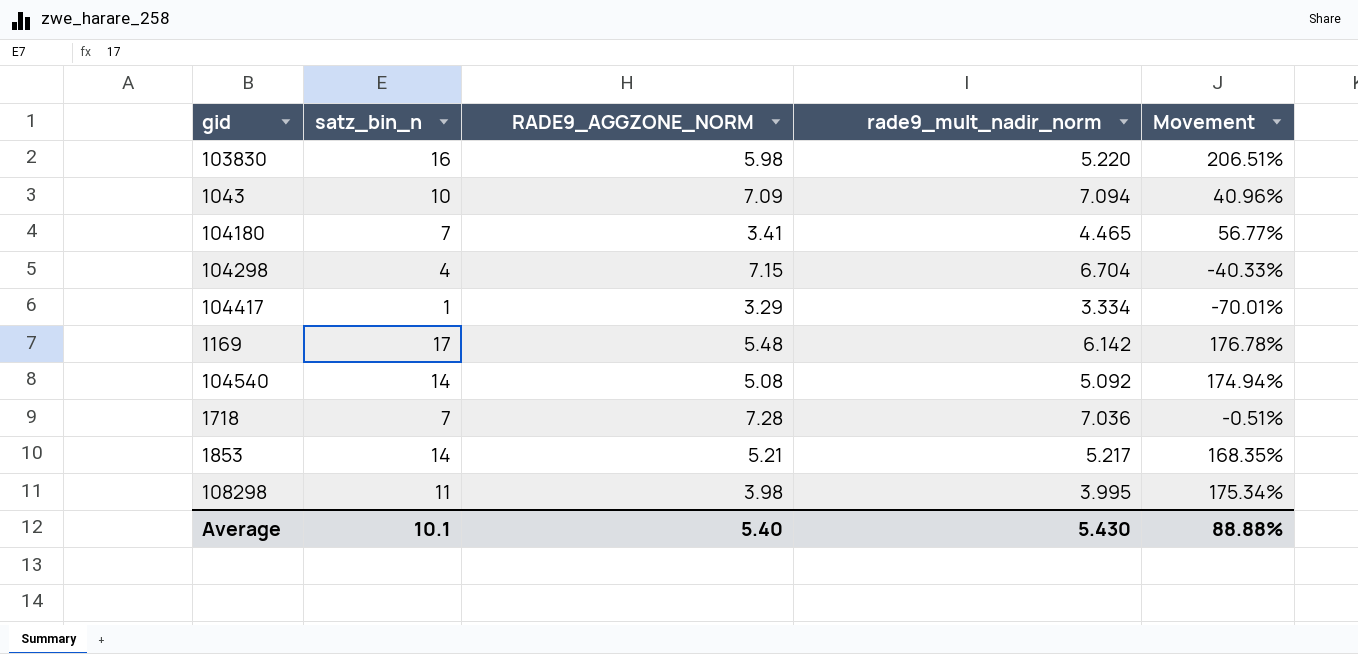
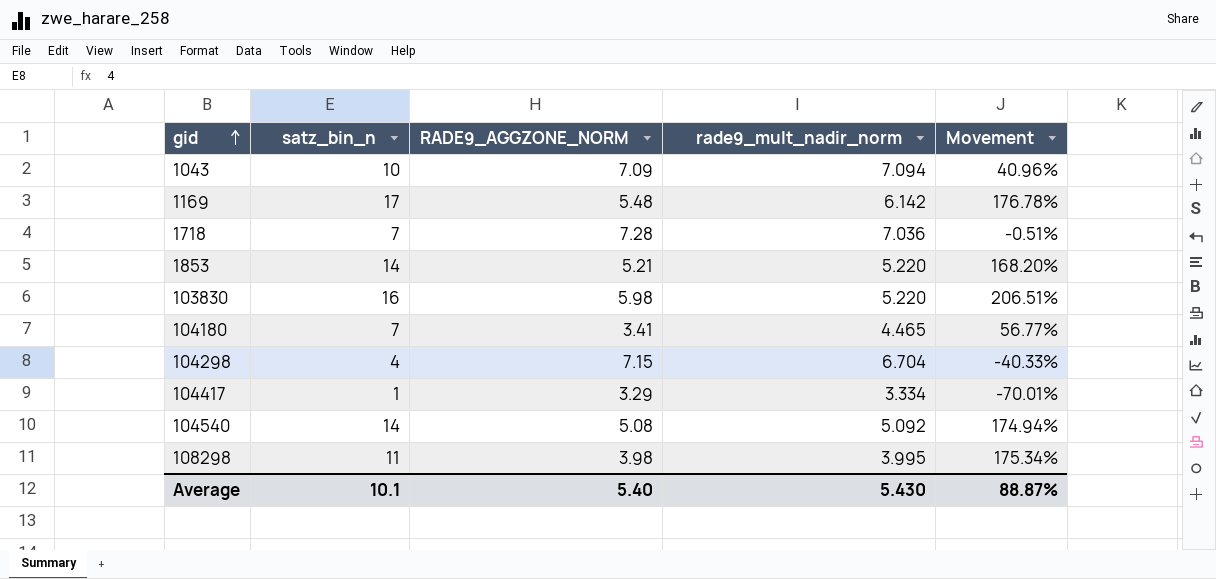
row order: none -> gid ascending
1853 | rade9_mult_nadir_norm: 5.217 -> 5.220
1853 | Movement: 168.35% -> 168.20%
Average | Movement: 88.88% -> 88.87%

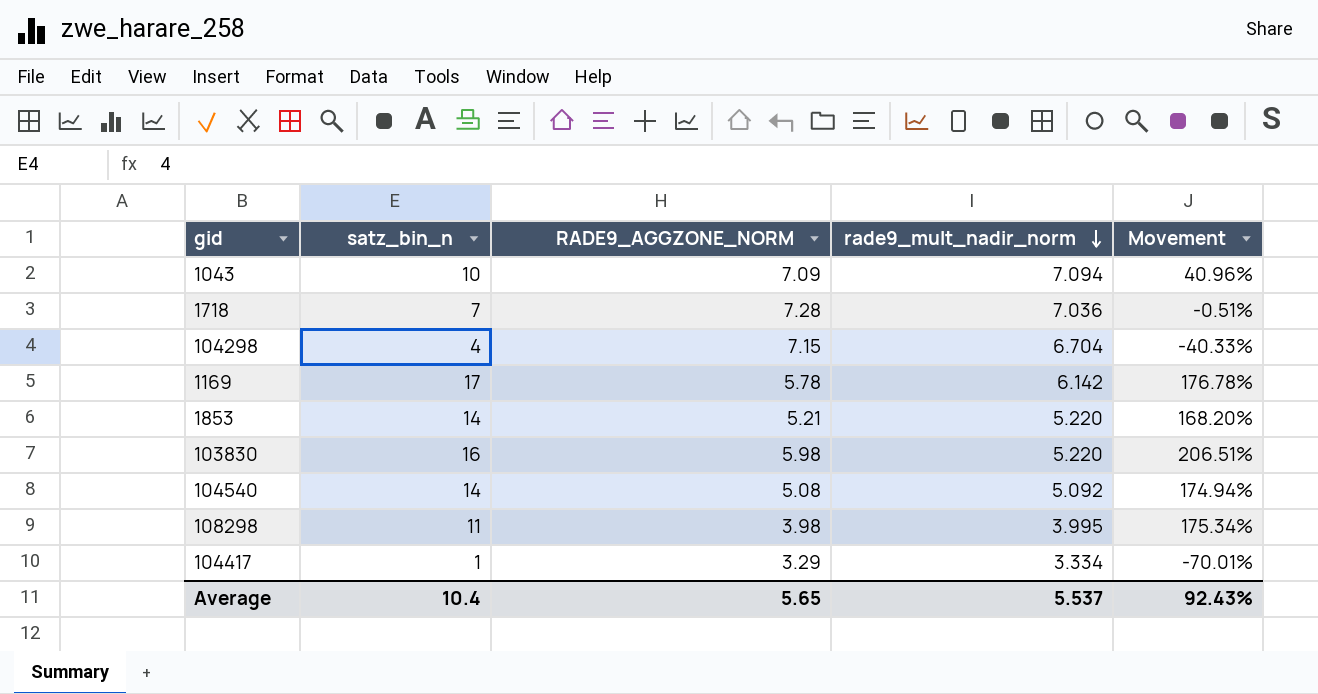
row order: gid ascending -> rade9_mult_nadir_norm descending
row 104180: 7 | 3.41 | 4.465 | 56.77% -> none
1169 | RADE9_AGGZONE_NORM: 5.48 -> 5.78
Average | satz_bin_n: 10.1 -> 10.4
Average | RADE9_AGGZONE_NORM: 5.40 -> 5.65
Average | rade9_mult_nadir_norm: 5.430 -> 5.537
Average | Movement: 88.87% -> 92.43%

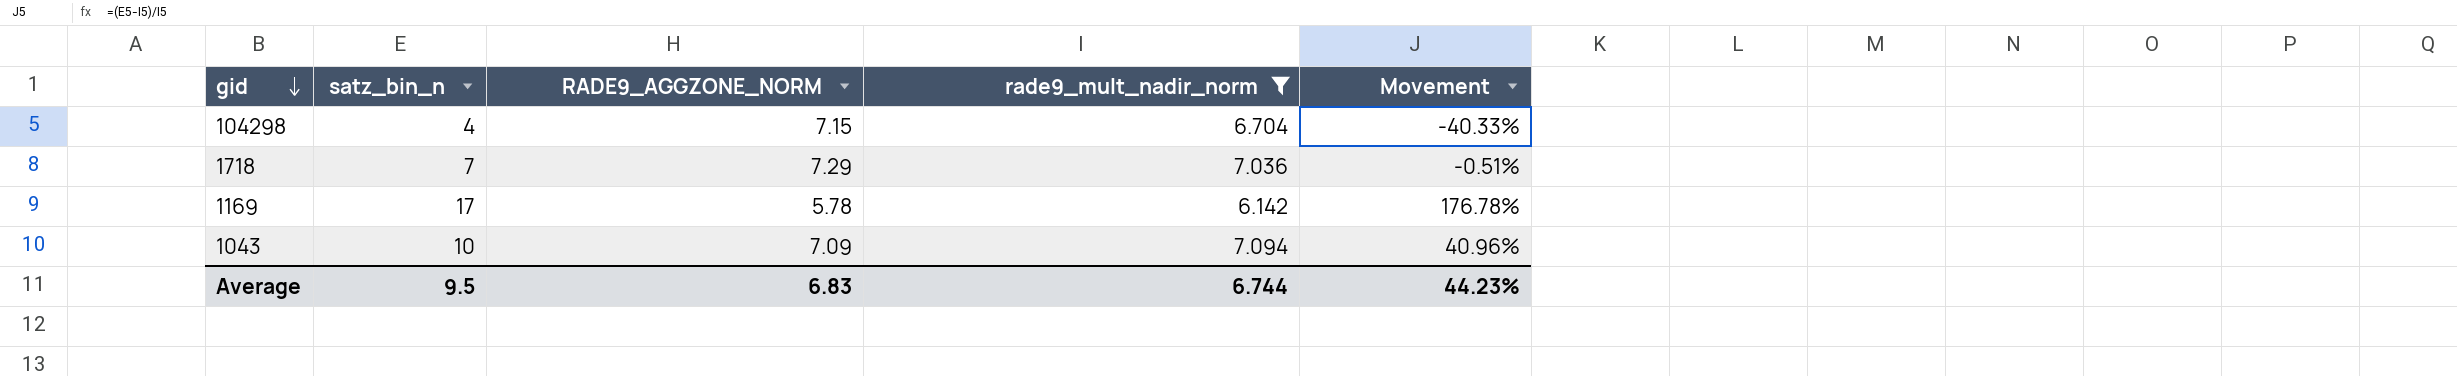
filter: none -> rade9_mult_nadir_norm >= 6.142
row order: rade9_mult_nadir_norm descending -> gid descending
1718 | RADE9_AGGZONE_NORM: 7.28 -> 7.29
Average | satz_bin_n: 10.4 -> 9.5
Average | RADE9_AGGZONE_NORM: 5.65 -> 6.83
Average | rade9_mult_nadir_norm: 5.537 -> 6.744
Average | Movement: 92.43% -> 44.23%

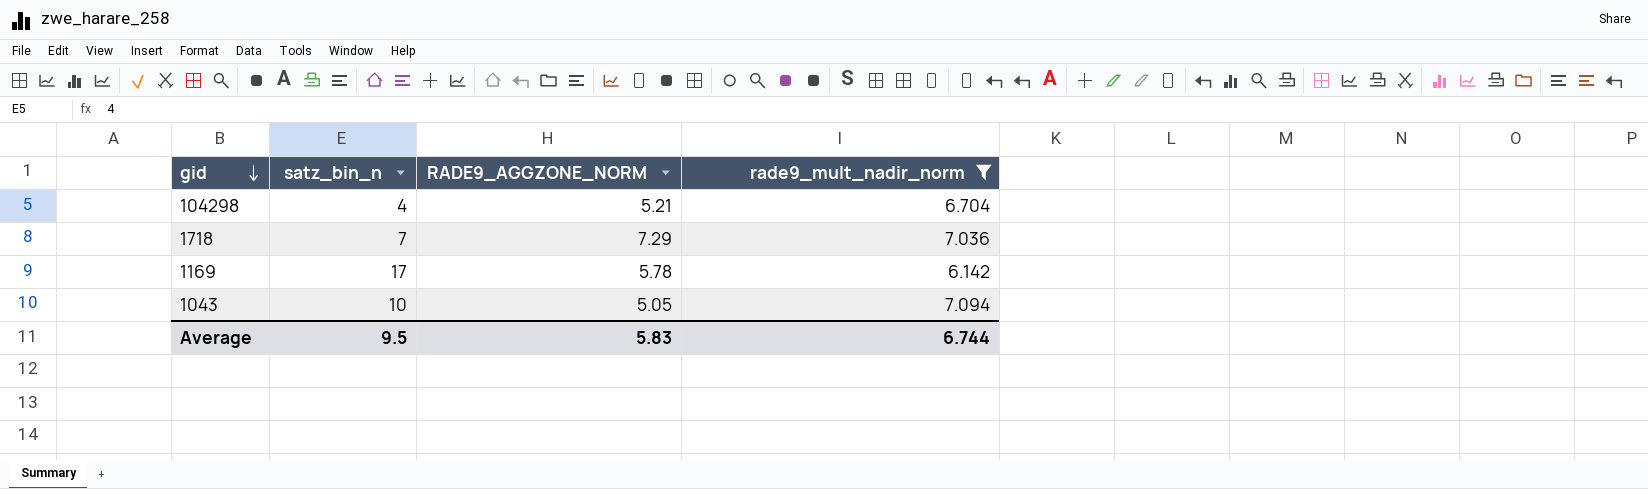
column Movement | formula: ([satz_bin_n] - [rade9_mult_nadir_norm]) / [rade9_mult_nadir_norm] -> none
104298 | RADE9_AGGZONE_NORM: 7.15 -> 5.21
1043 | RADE9_AGGZONE_NORM: 7.09 -> 5.05
Average | RADE9_AGGZONE_NORM: 6.83 -> 5.83

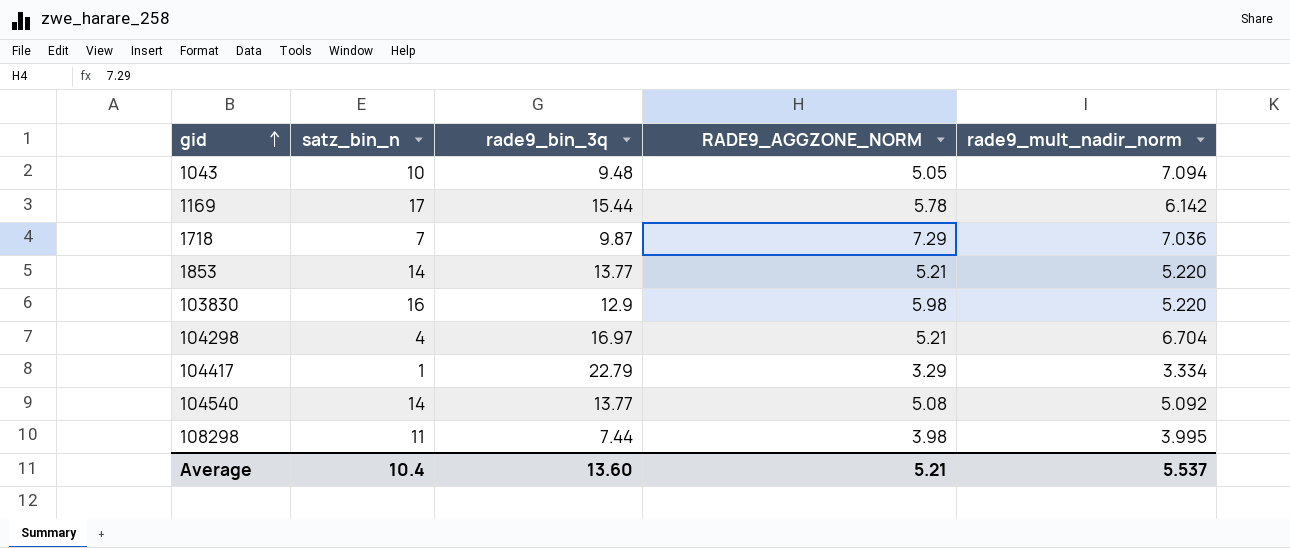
filter: rade9_mult_nadir_norm >= 6.142 -> none
row order: gid descending -> gid ascending
column rade9_bin_3q | position: none -> 3
Average | satz_bin_n: 9.5 -> 10.4
Average | RADE9_AGGZONE_NORM: 5.83 -> 5.21
Average | rade9_mult_nadir_norm: 6.744 -> 5.537

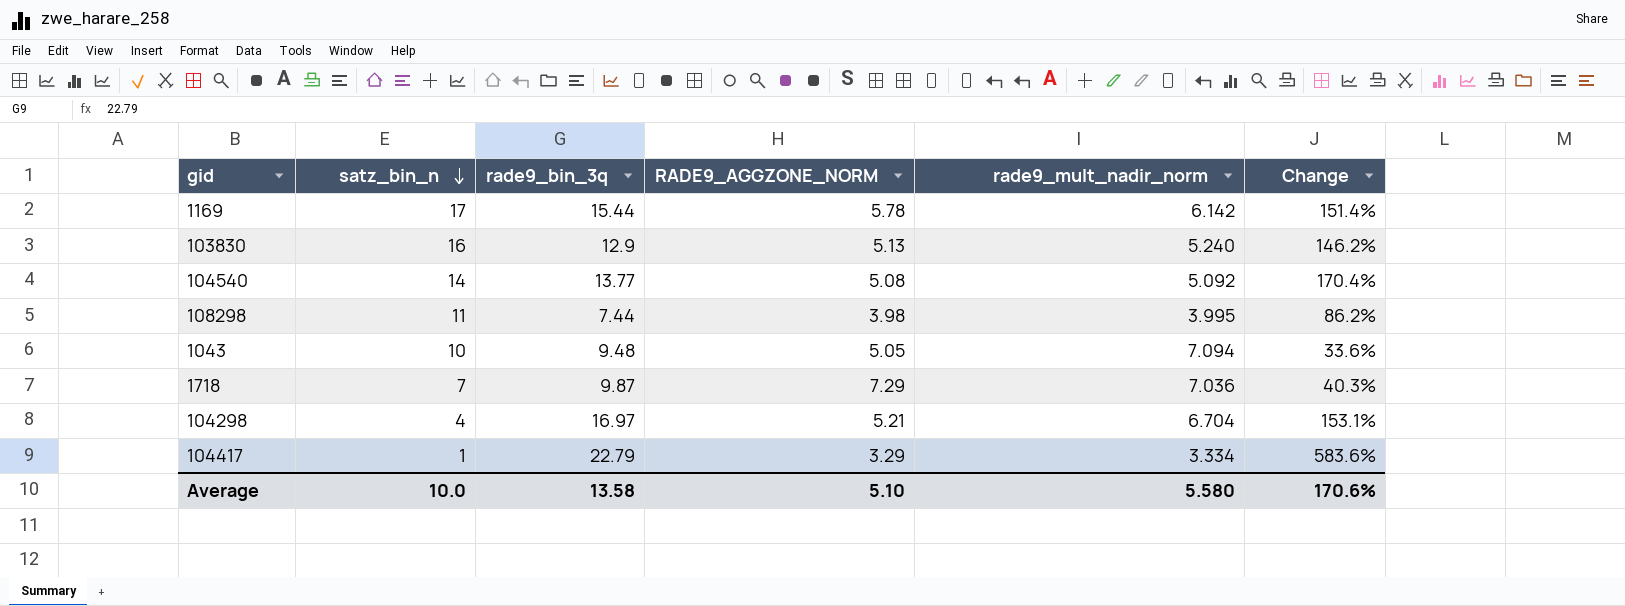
row order: gid ascending -> satz_bin_n descending
column Change | formula: none -> ([rade9_bin_3q] - [rade9_mult_nadir_norm]) / [rade9_mult_nadir_norm]
row 1853: 14 | 13.77 | 5.21 | 5.220 -> none
103830 | RADE9_AGGZONE_NORM: 5.98 -> 5.13
103830 | rade9_mult_nadir_norm: 5.220 -> 5.240
Average | satz_bin_n: 10.4 -> 10.0
Average | rade9_bin_3q: 13.60 -> 13.58
Average | RADE9_AGGZONE_NORM: 5.21 -> 5.10
Average | rade9_mult_nadir_norm: 5.537 -> 5.580

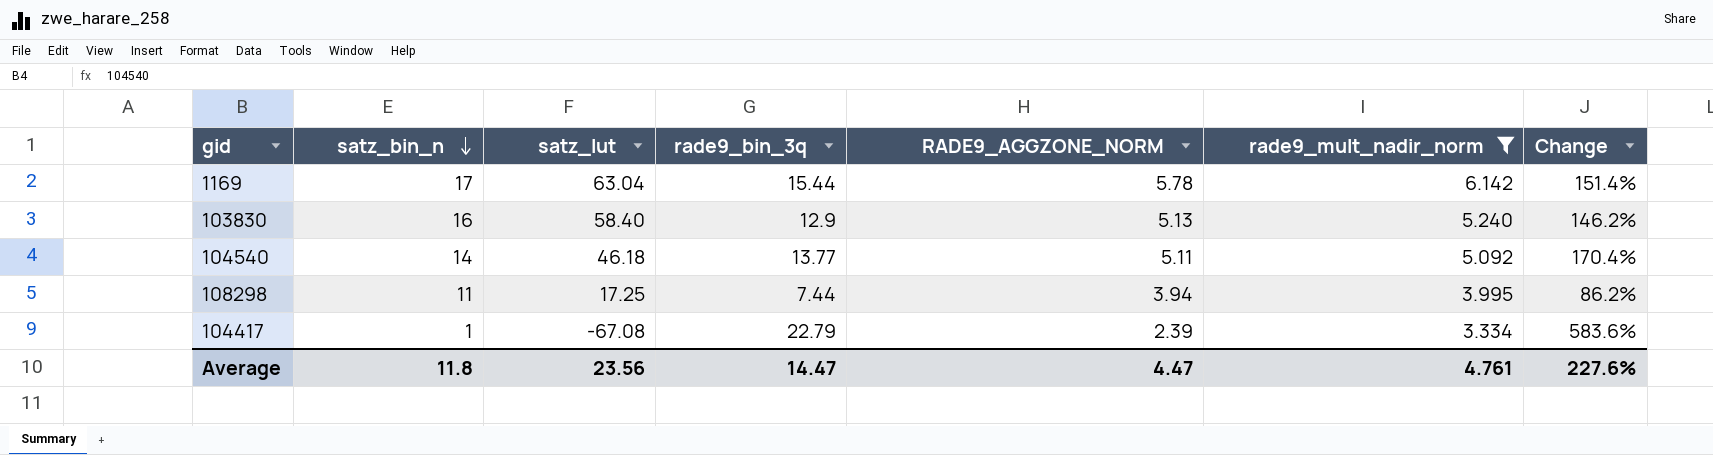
filter: none -> rade9_mult_nadir_norm <= 6.142
column satz_lut | position: none -> 3
104540 | RADE9_AGGZONE_NORM: 5.08 -> 5.11
108298 | RADE9_AGGZONE_NORM: 3.98 -> 3.94
104417 | RADE9_AGGZONE_NORM: 3.29 -> 2.39
Average | satz_bin_n: 10.0 -> 11.8
Average | rade9_bin_3q: 13.58 -> 14.47
Average | RADE9_AGGZONE_NORM: 5.10 -> 4.47
Average | rade9_mult_nadir_norm: 5.580 -> 4.761
Average | Change: 170.6% -> 227.6%

